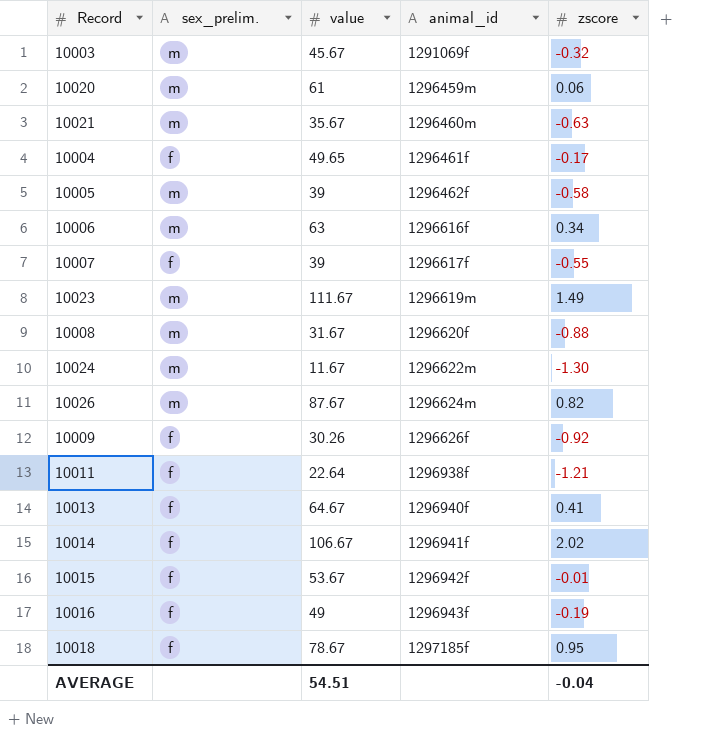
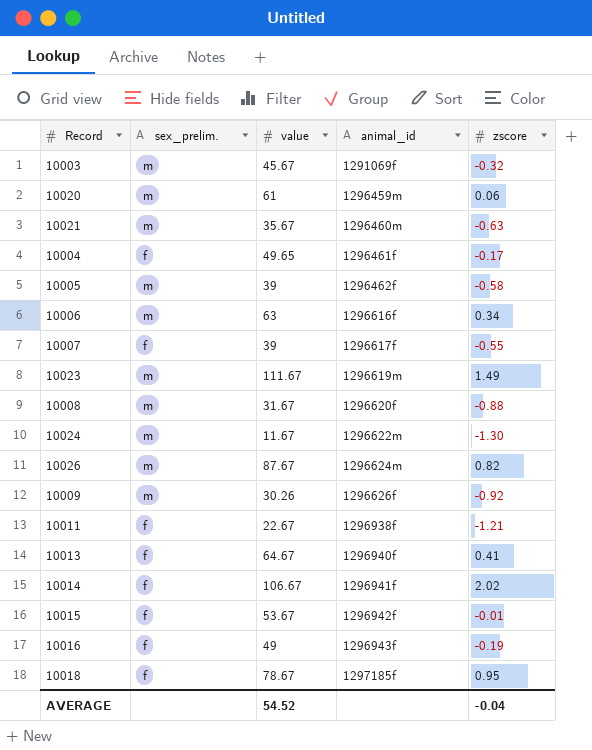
10009 | sex_prelim.: f -> m
10011 | value: 22.64 -> 22.67
AVERAGE | value: 54.51 -> 54.52

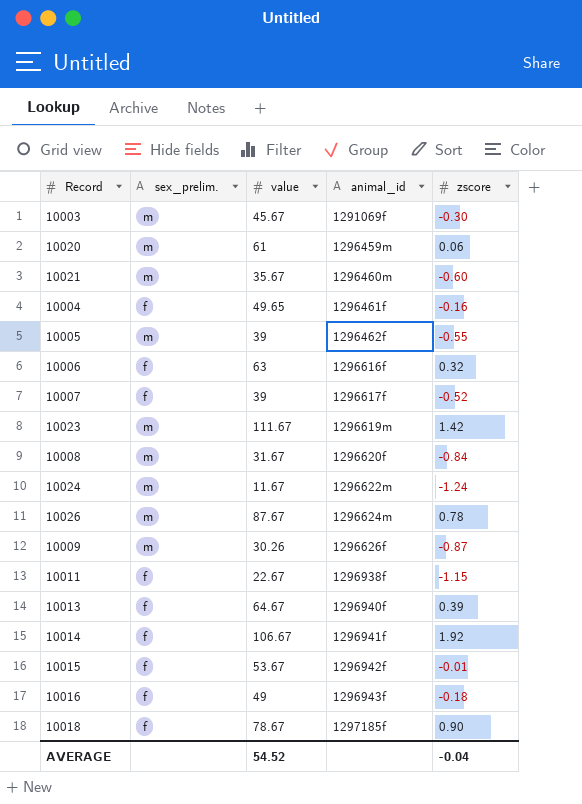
10003 | zscore: -0.32 -> -0.30
10021 | zscore: -0.63 -> -0.60
10004 | zscore: -0.17 -> -0.16
10005 | zscore: -0.58 -> -0.55
10006 | sex_prelim.: m -> f
10006 | zscore: 0.34 -> 0.32
10007 | zscore: -0.55 -> -0.52
10023 | zscore: 1.49 -> 1.42
10008 | zscore: -0.88 -> -0.84
10024 | zscore: -1.30 -> -1.24
10026 | zscore: 0.82 -> 0.78
10009 | zscore: -0.92 -> -0.87
10011 | zscore: -1.21 -> -1.15
10013 | zscore: 0.41 -> 0.39
10014 | zscore: 2.02 -> 1.92
10016 | zscore: -0.19 -> -0.18
10018 | zscore: 0.95 -> 0.90

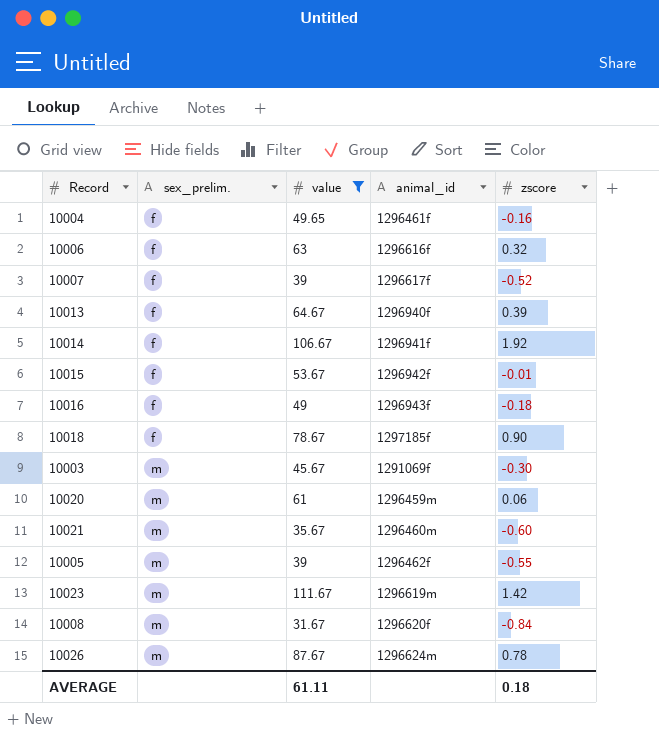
filter: none -> value >= 31.67
row order: animal_id ascending -> sex_prelim. ascending
AVERAGE | value: 54.52 -> 61.11
AVERAGE | zscore: -0.04 -> 0.18

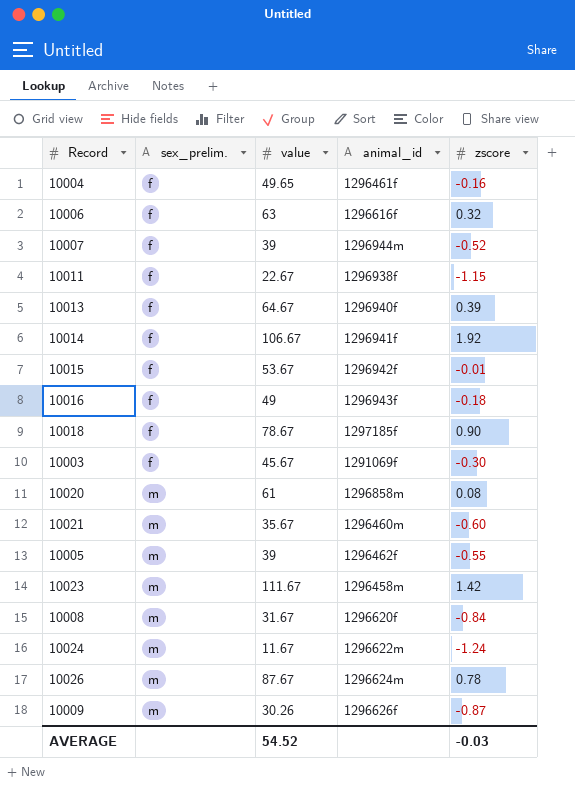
filter: value >= 31.67 -> none
10007 | animal_id: 1296617f -> 1296944m
10003 | sex_prelim.: m -> f
10020 | animal_id: 1296459m -> 1296858m
10020 | zscore: 0.06 -> 0.08
10023 | animal_id: 1296619m -> 1296458m
AVERAGE | value: 61.11 -> 54.52
AVERAGE | zscore: 0.18 -> -0.03

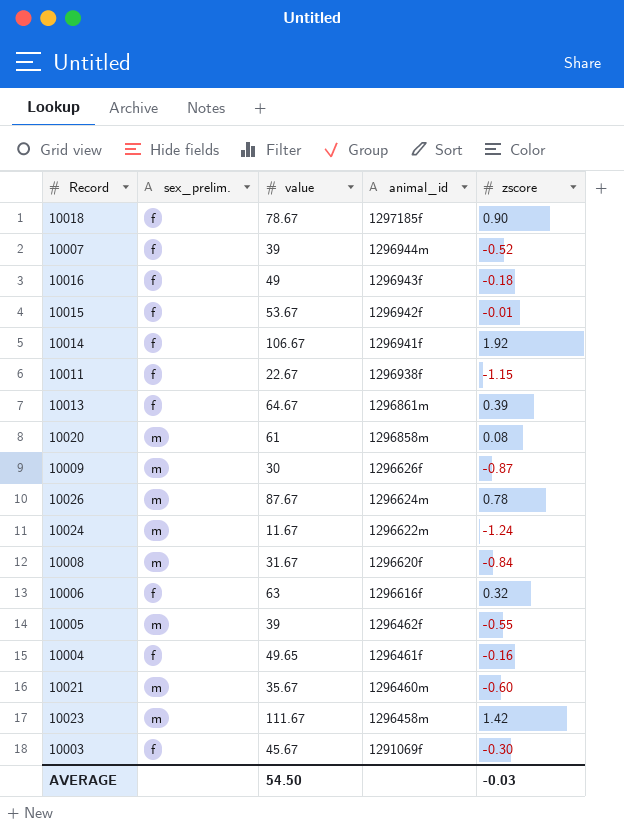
row order: sex_prelim. ascending -> animal_id descending
10013 | animal_id: 1296940f -> 1296861m
10009 | value: 30.26 -> 30
AVERAGE | value: 54.52 -> 54.50

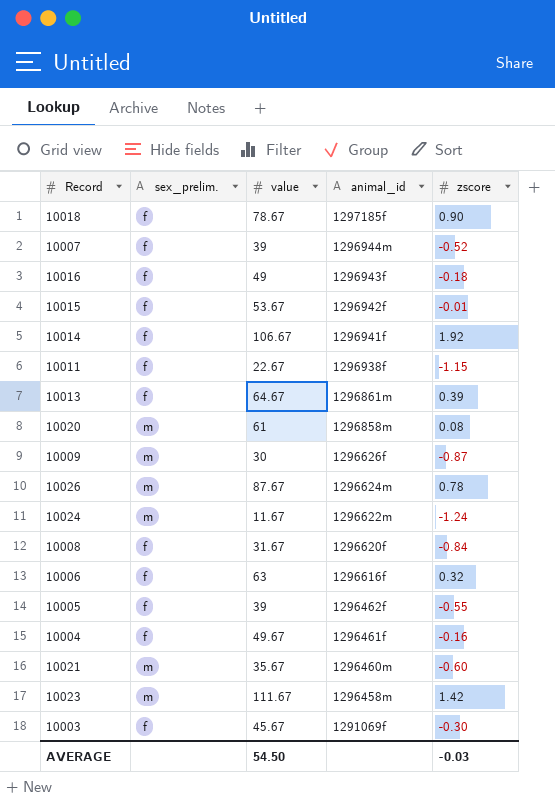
10008 | sex_prelim.: m -> f
10005 | sex_prelim.: m -> f
10004 | value: 49.65 -> 49.67

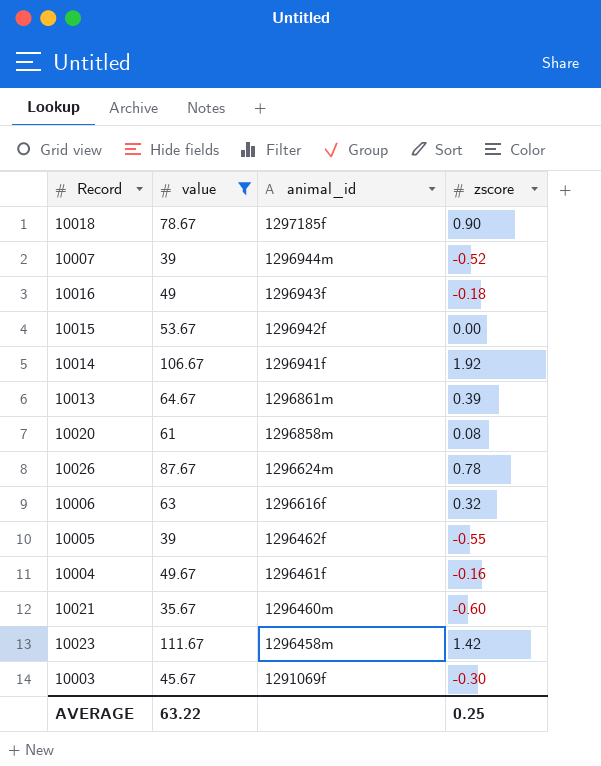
filter: none -> value >= 35.67
column sex_prelim. | position: 2 -> none
10015 | zscore: -0.01 -> 0.00
AVERAGE | value: 54.50 -> 63.22
AVERAGE | zscore: -0.03 -> 0.25

